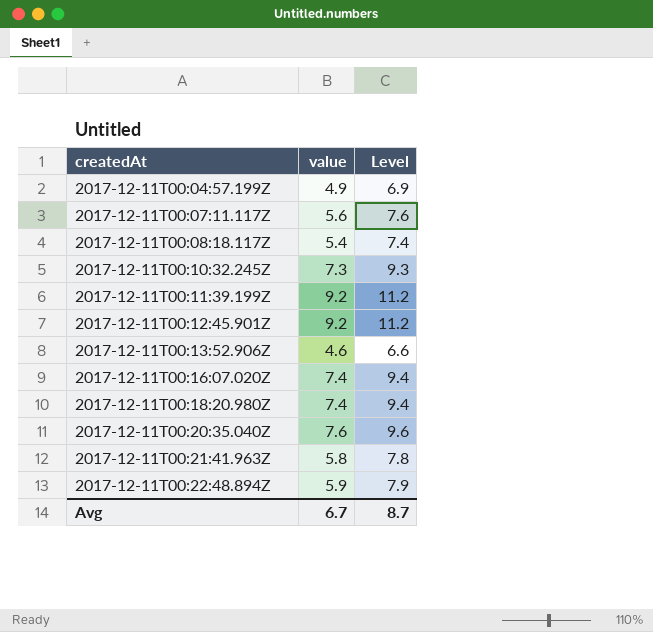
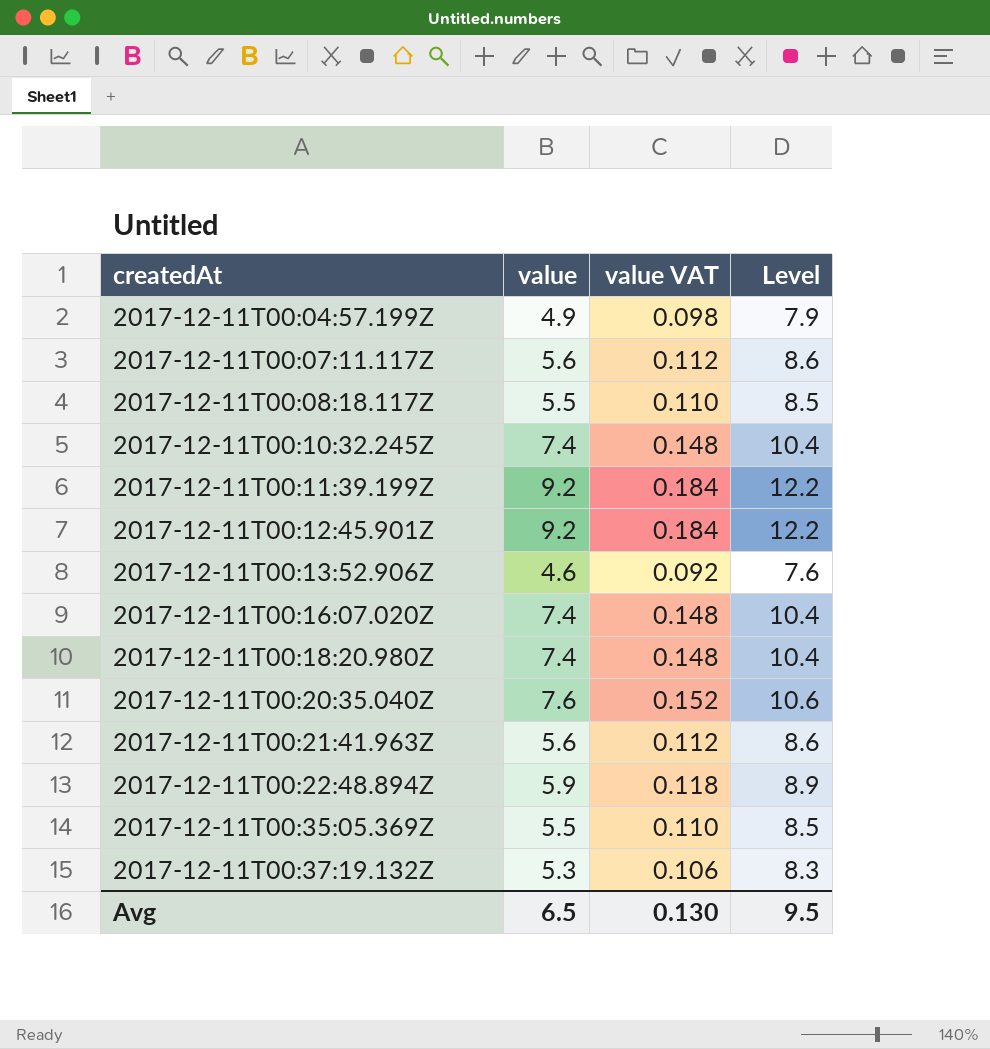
column value VAT | formula: none -> [value] * 0.02
column Level | formula: [value] + 2 -> [value] + 3
2017-12-11T00:08:18.117Z | value: 5.4 -> 5.5
2017-12-11T00:10:32.245Z | value: 7.3 -> 7.4
2017-12-11T00:21:41.963Z | value: 5.8 -> 5.6
row 2017-12-11T00:35:05.369Z: none -> 5.5 | 0.110 | 8.5
row 2017-12-11T00:37:19.132Z: none -> 5.3 | 0.106 | 8.3
Avg | value: 6.7 -> 6.5
Avg | Level: 8.7 -> 9.5

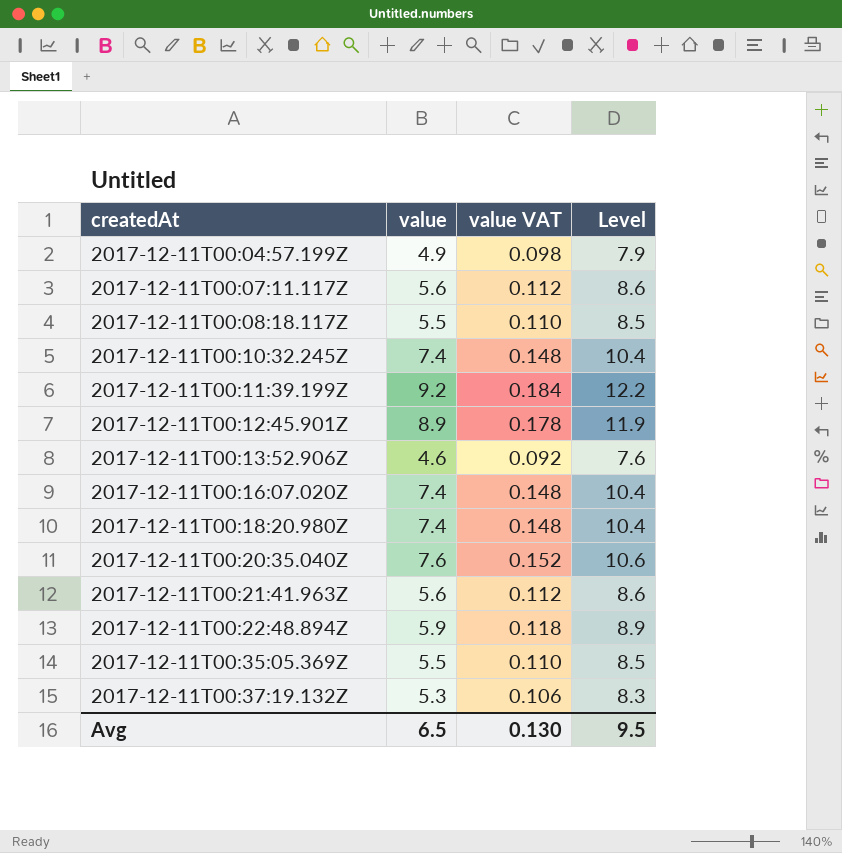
2017-12-11T00:12:45.901Z | value: 9.2 -> 8.9
2017-12-11T00:12:45.901Z | value VAT: 0.184 -> 0.178
2017-12-11T00:12:45.901Z | Level: 12.2 -> 11.9

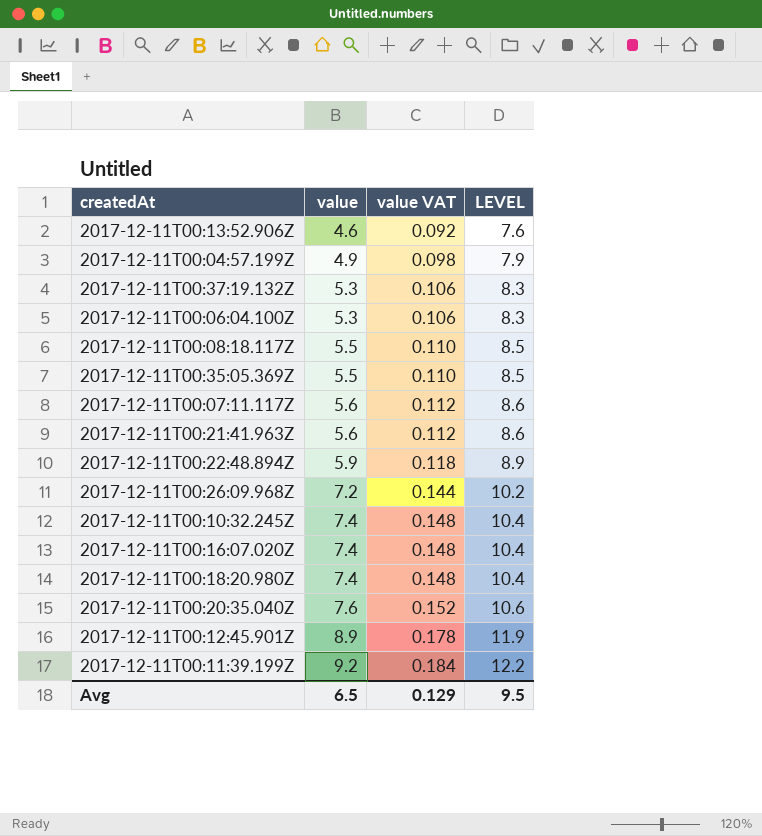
row order: createdAt ascending -> value ascending
column name: Level -> LEVEL
row 2017-12-11T00:06:04.100Z: none -> 5.3 | 0.106 | 8.3
row 2017-12-11T00:26:09.968Z: none -> 7.2 | 0.144 | 10.2
Avg | value VAT: 0.130 -> 0.129

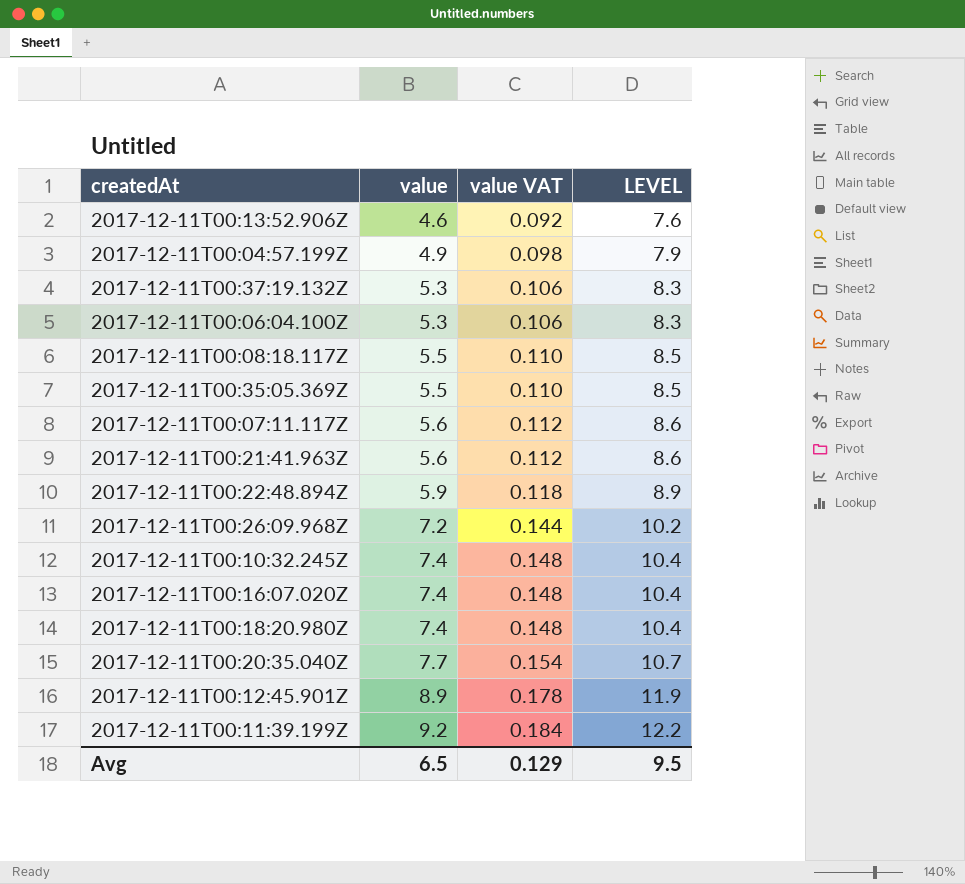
2017-12-11T00:20:35.040Z | value: 7.6 -> 7.7
2017-12-11T00:20:35.040Z | value VAT: 0.152 -> 0.154
2017-12-11T00:20:35.040Z | LEVEL: 10.6 -> 10.7

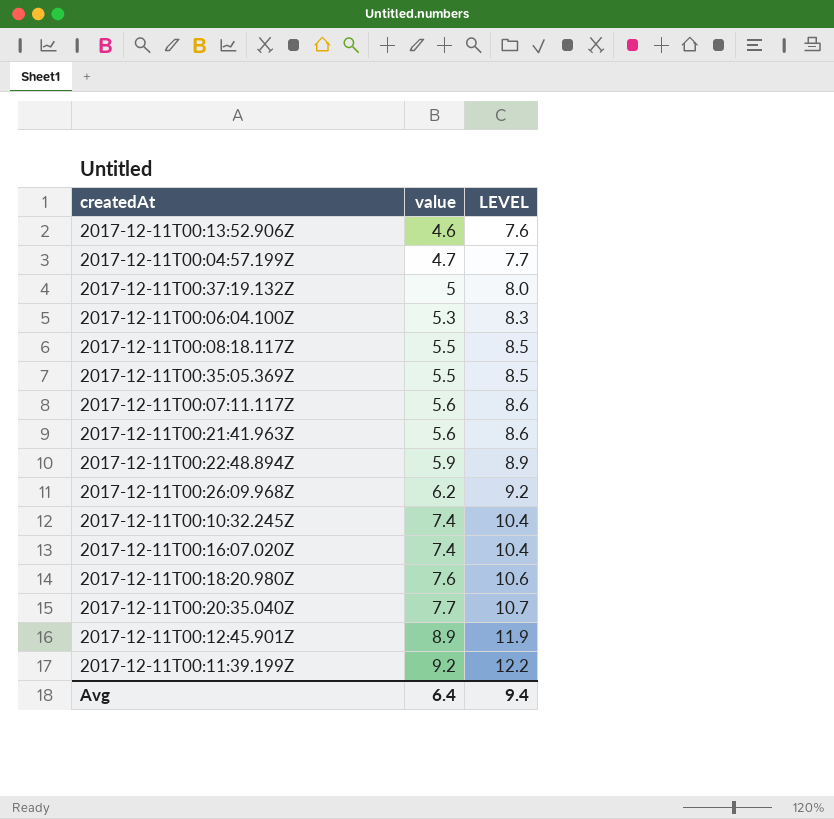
column value VAT | formula: [value] * 0.02 -> none
2017-12-11T00:04:57.199Z | value: 4.9 -> 4.7
2017-12-11T00:04:57.199Z | LEVEL: 7.9 -> 7.7
2017-12-11T00:37:19.132Z | value: 5.3 -> 5
2017-12-11T00:37:19.132Z | LEVEL: 8.3 -> 8.0
2017-12-11T00:26:09.968Z | value: 7.2 -> 6.2
2017-12-11T00:26:09.968Z | LEVEL: 10.2 -> 9.2
2017-12-11T00:18:20.980Z | value: 7.4 -> 7.6
2017-12-11T00:18:20.980Z | LEVEL: 10.4 -> 10.6
Avg | value: 6.5 -> 6.4
Avg | LEVEL: 9.5 -> 9.4

